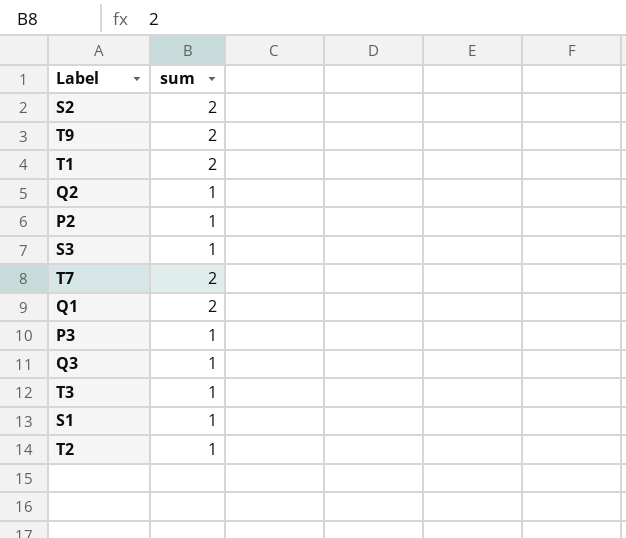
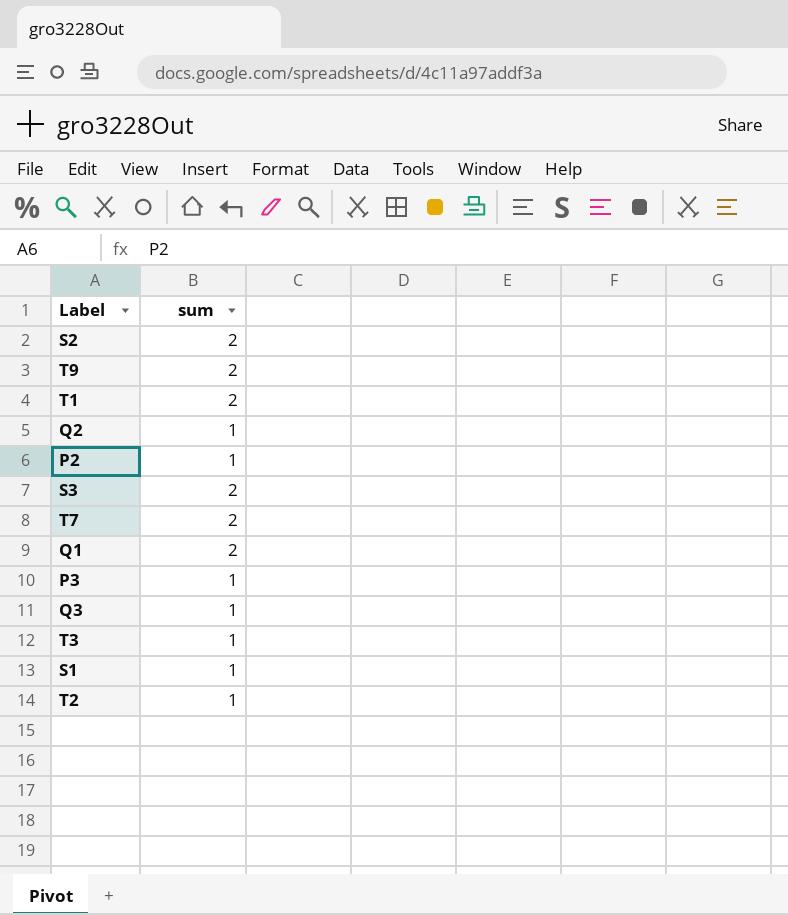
S3 | sum: 1 -> 2

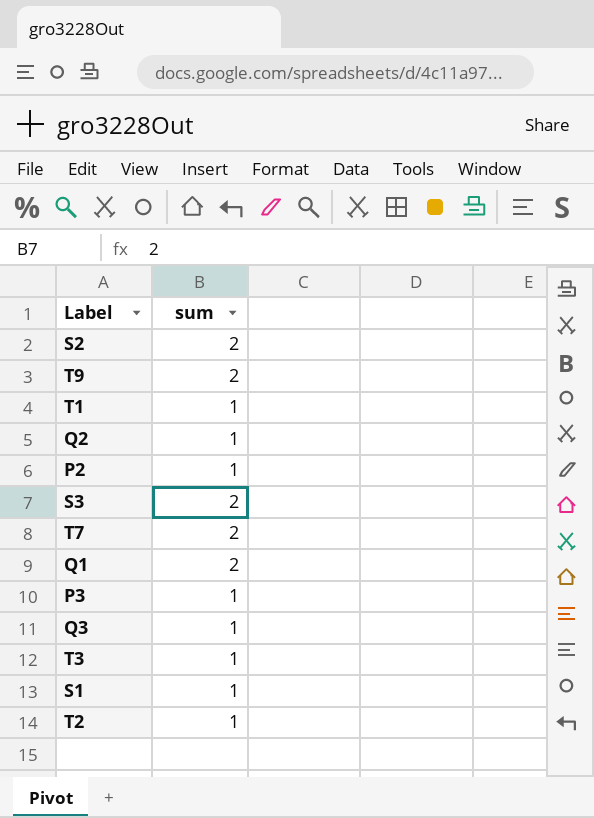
T1 | sum: 2 -> 1

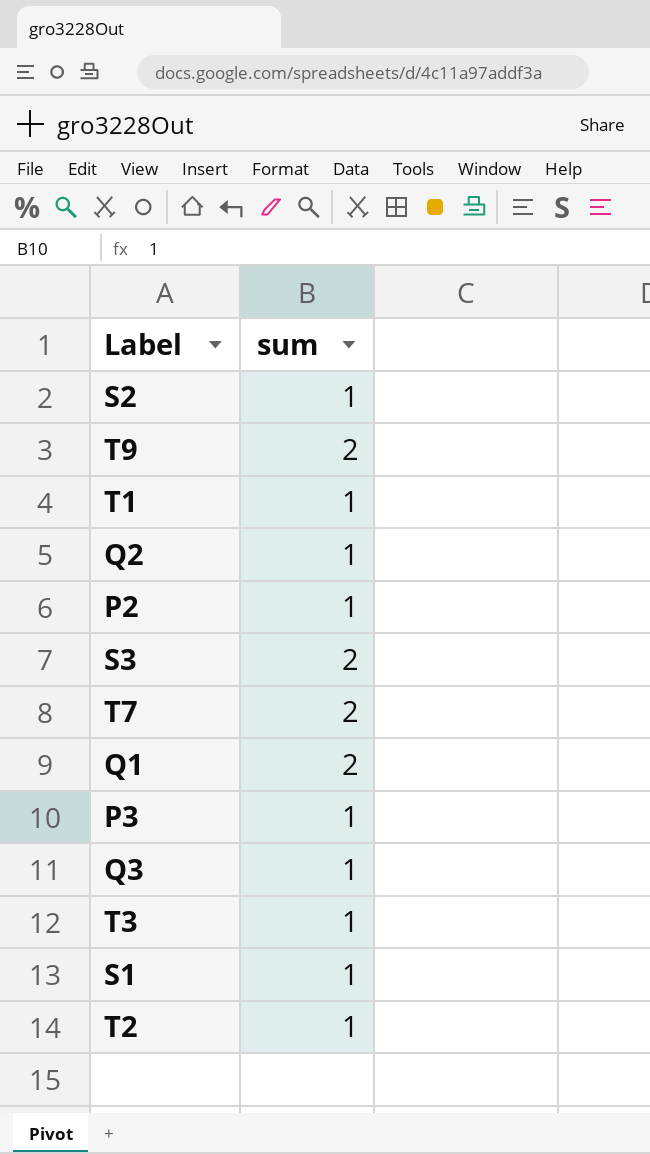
S2 | sum: 2 -> 1

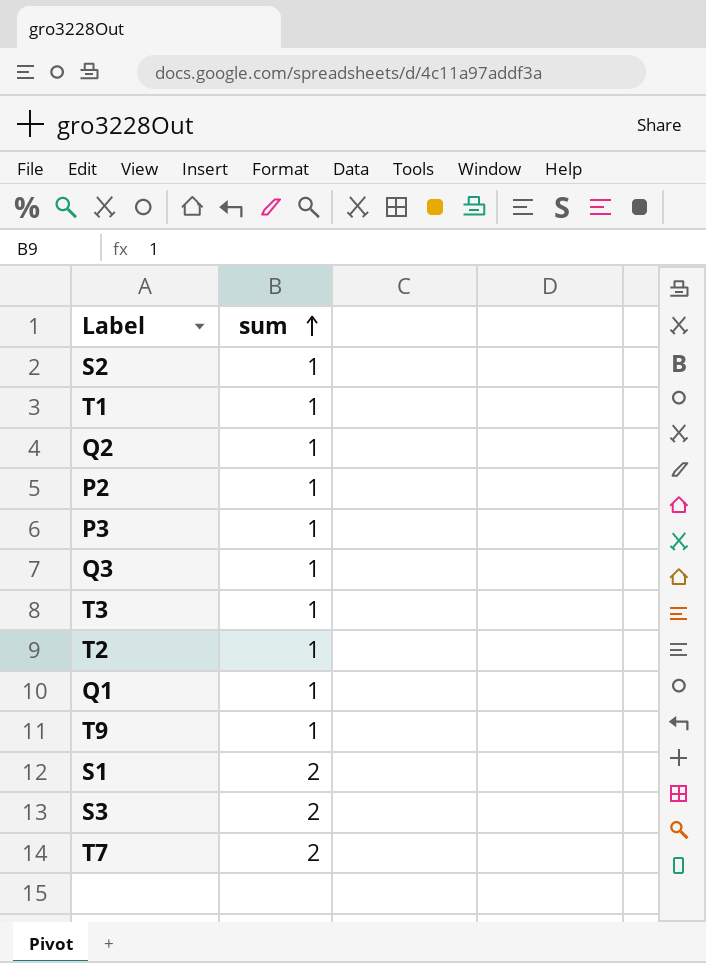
row order: none -> sum ascending
Q1 | sum: 2 -> 1
T9 | sum: 2 -> 1
S1 | sum: 1 -> 2

